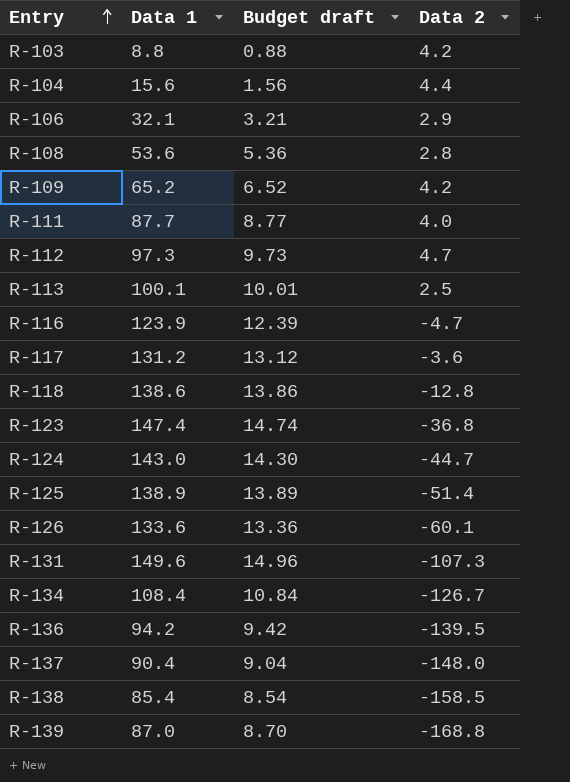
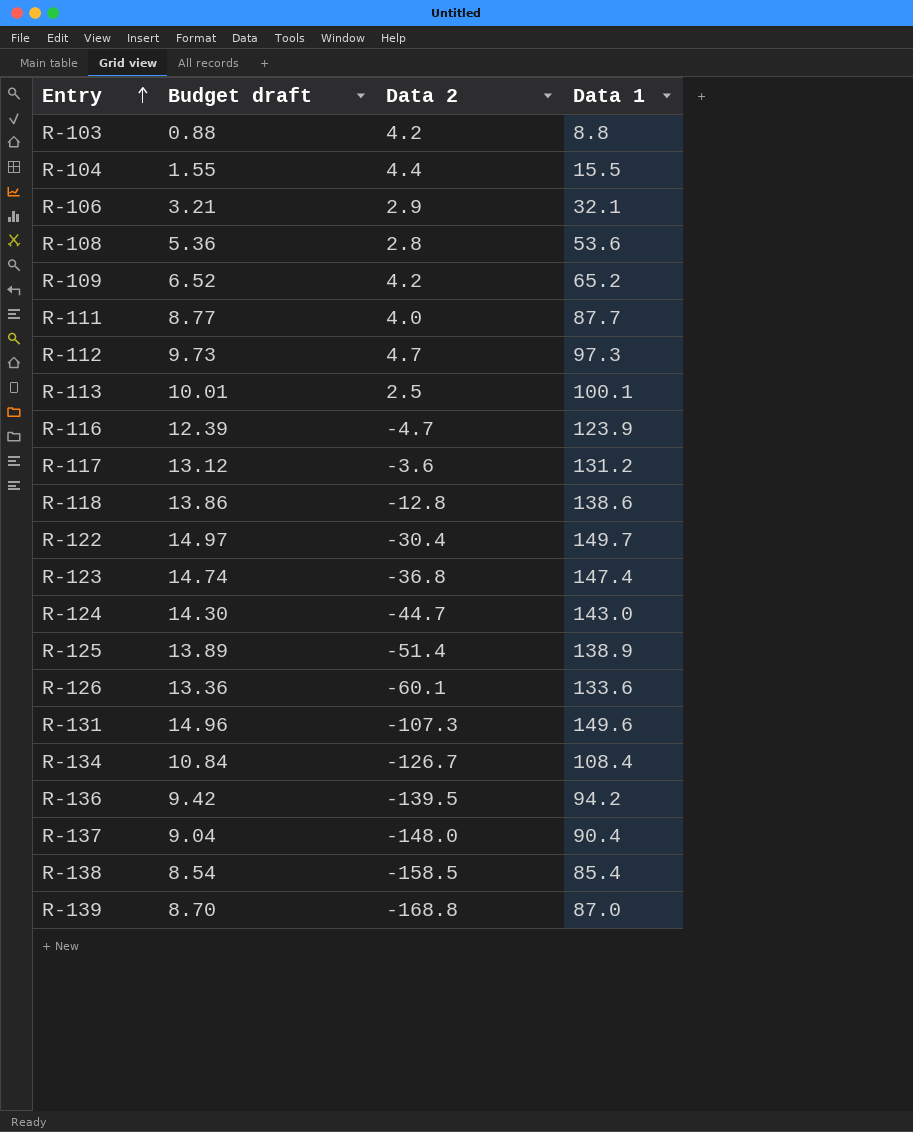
column Data 1 | position: 2 -> 4
R-104 | Budget draft: 1.56 -> 1.55
R-104 | Data 1: 15.6 -> 15.5
row R-122: none -> 14.97 | -30.4 | 149.7

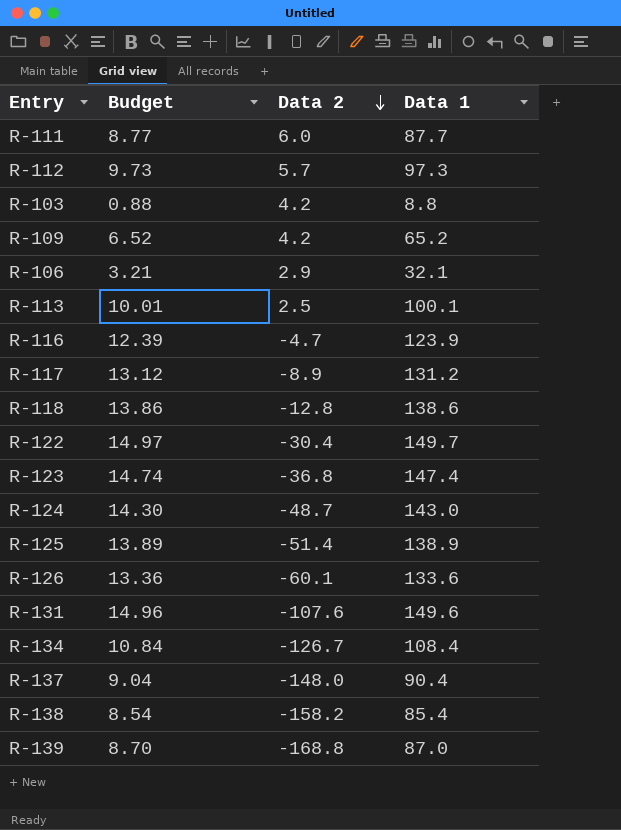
row order: Entry ascending -> Data 2 descending
column name: Budget draft -> Budget
row R-104: 1.55 | 4.4 | 15.5 -> none
row R-108: 5.36 | 2.8 | 53.6 -> none
row R-136: 9.42 | -139.5 | 94.2 -> none
R-111 | Data 2: 4.0 -> 6.0
R-112 | Data 2: 4.7 -> 5.7
R-117 | Data 2: -3.6 -> -8.9
R-124 | Data 2: -44.7 -> -48.7
R-131 | Data 2: -107.3 -> -107.6
R-138 | Data 2: -158.5 -> -158.2

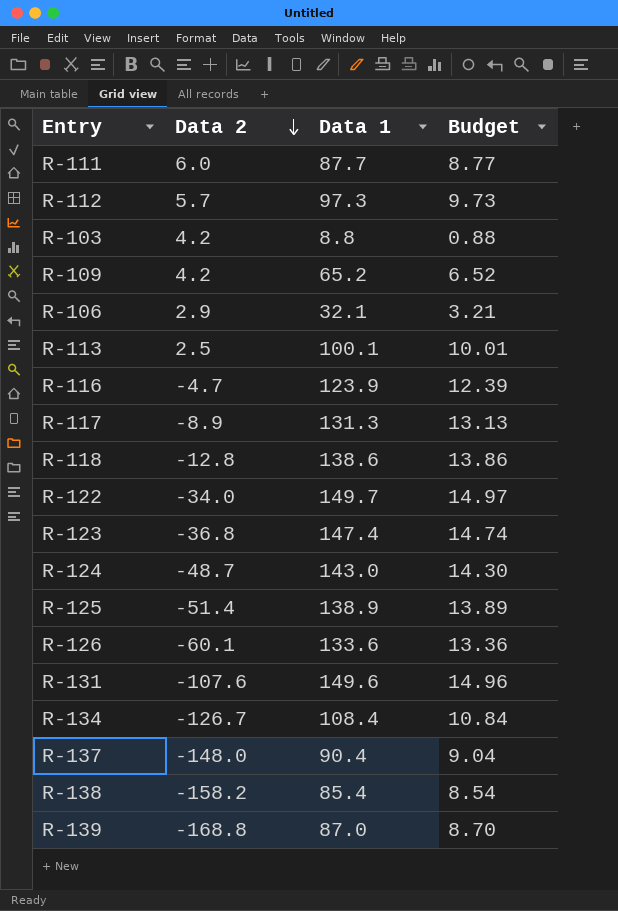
column Budget | position: 2 -> 4
R-117 | Data 1: 131.2 -> 131.3
R-117 | Budget: 13.12 -> 13.13
R-122 | Data 2: -30.4 -> -34.0

